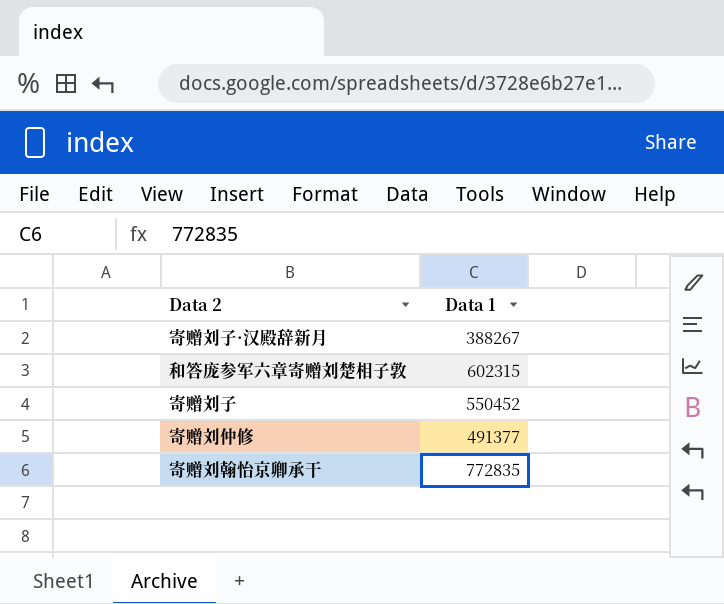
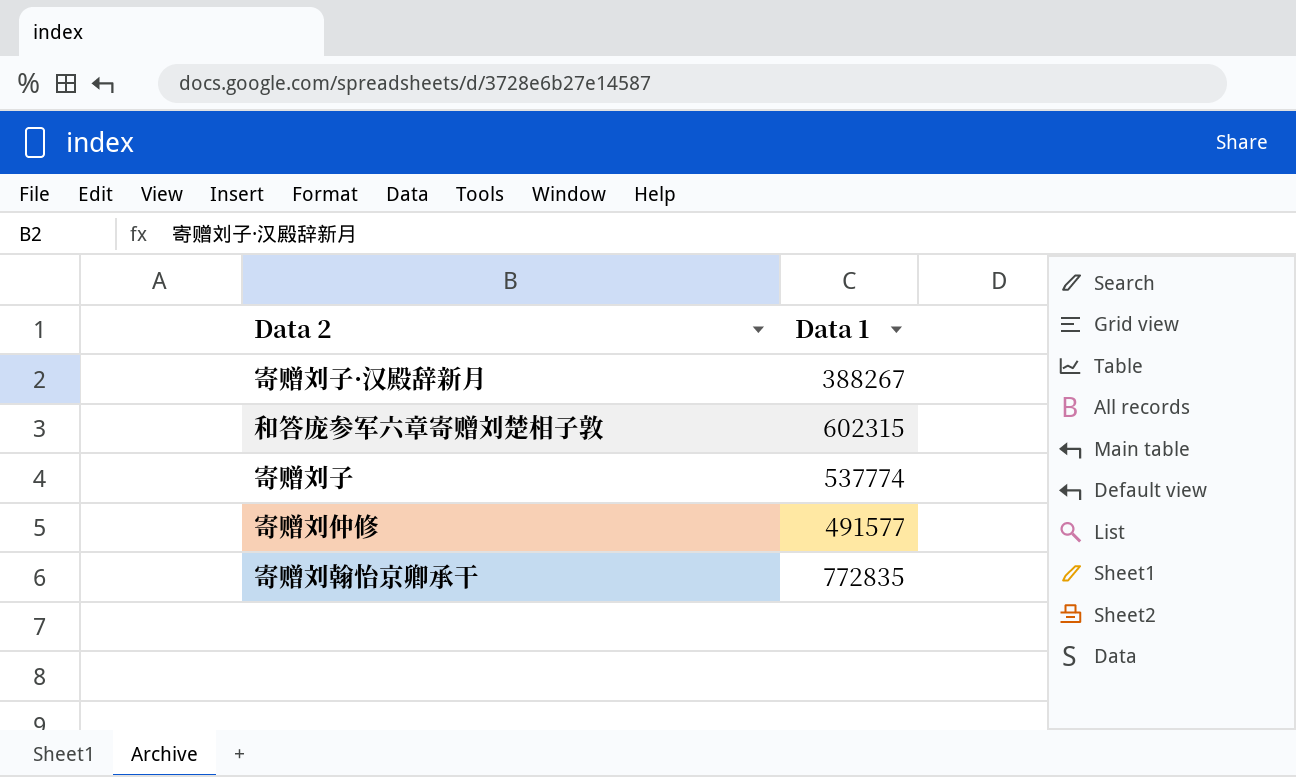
寄赠刘子 | Data 1: 550452 -> 537774
寄赠刘仲修 | Data 1: 491377 -> 491577

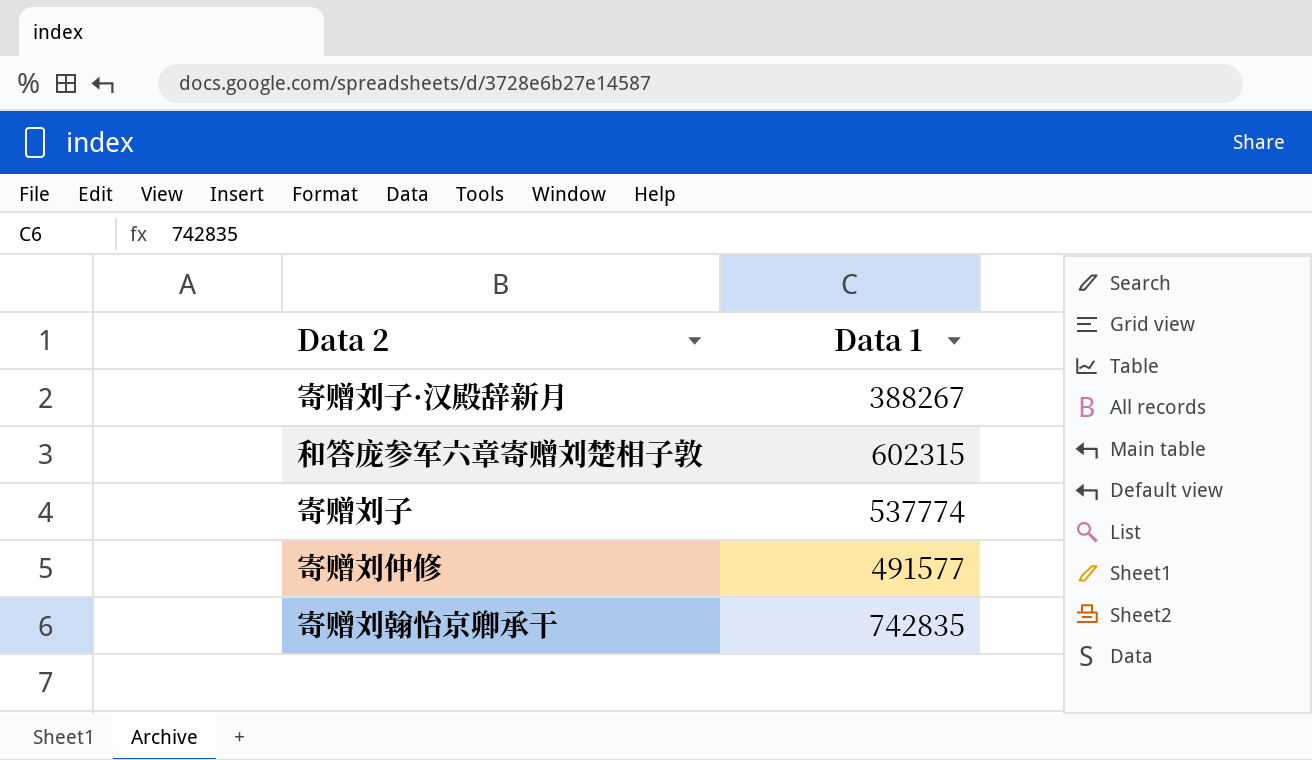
寄赠刘翰怡京卿承干 | Data 1: 772835 -> 742835

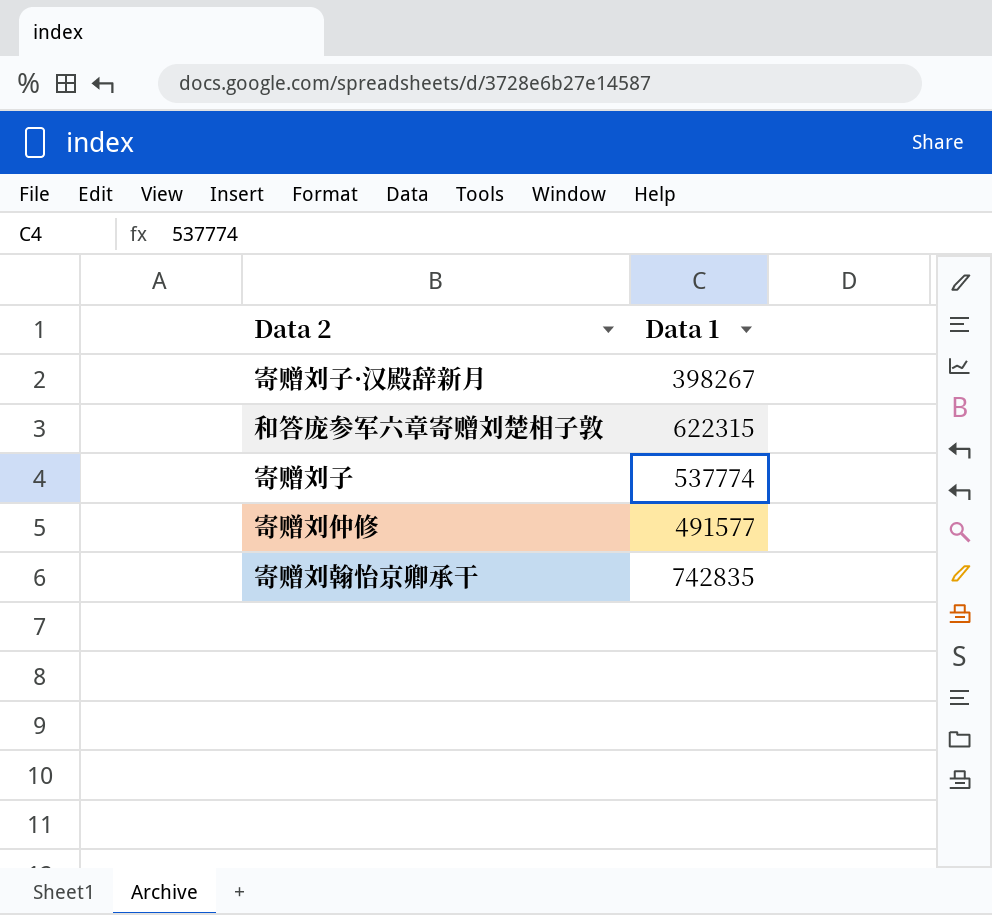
寄赠刘子·汉殿辞新月 | Data 1: 388267 -> 398267
和答庞参军六章寄赠刘楚相子敦 | Data 1: 602315 -> 622315

